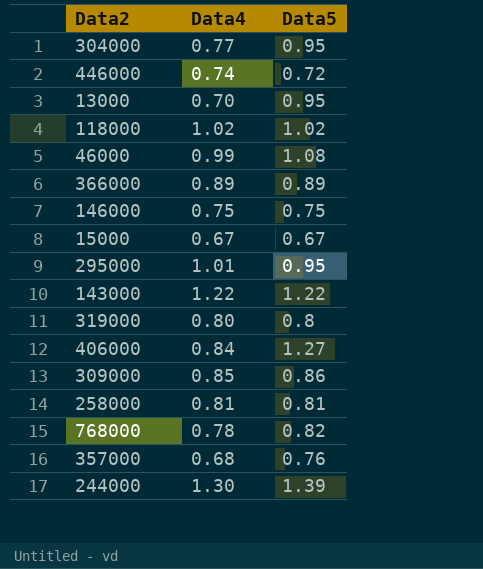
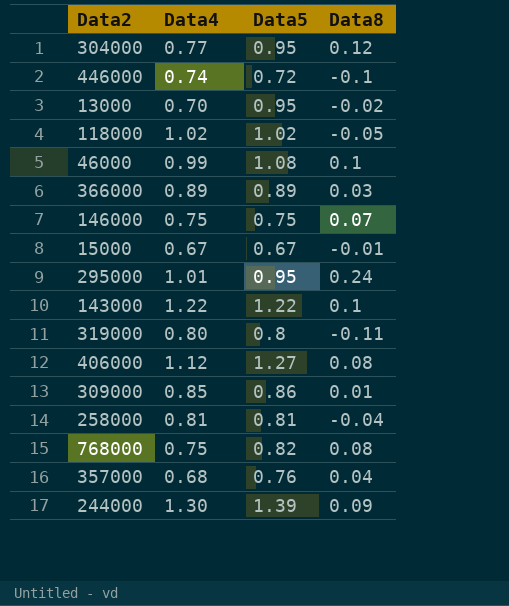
column Data8 | position: none -> 4
406000 | Data4: 0.84 -> 1.12
768000 | Data4: 0.78 -> 0.75

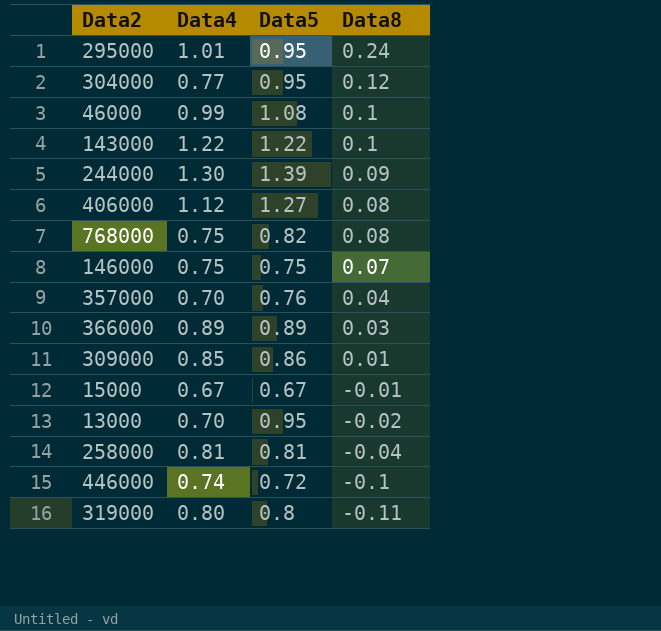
row order: none -> Data8 descending
row 118000: 1.02 | 1.02 | -0.05 -> none
357000 | Data4: 0.68 -> 0.70

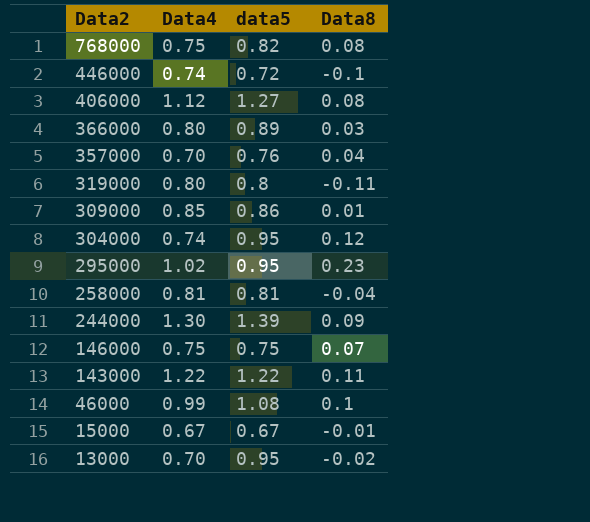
row order: Data8 descending -> Data2 descending
column name: Data5 -> data5
366000 | Data4: 0.89 -> 0.80
304000 | Data4: 0.77 -> 0.74
295000 | Data4: 1.01 -> 1.02
295000 | Data8: 0.24 -> 0.23
143000 | Data8: 0.1 -> 0.11

